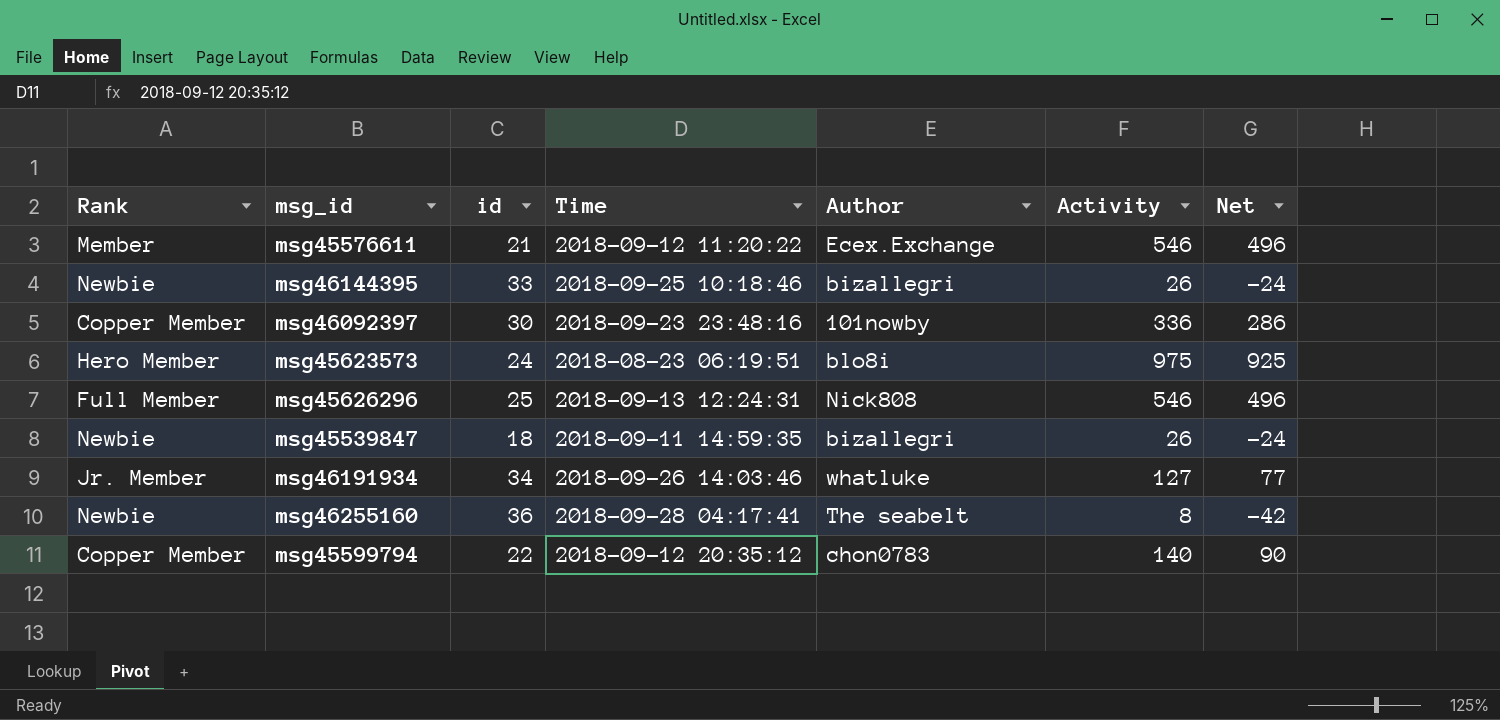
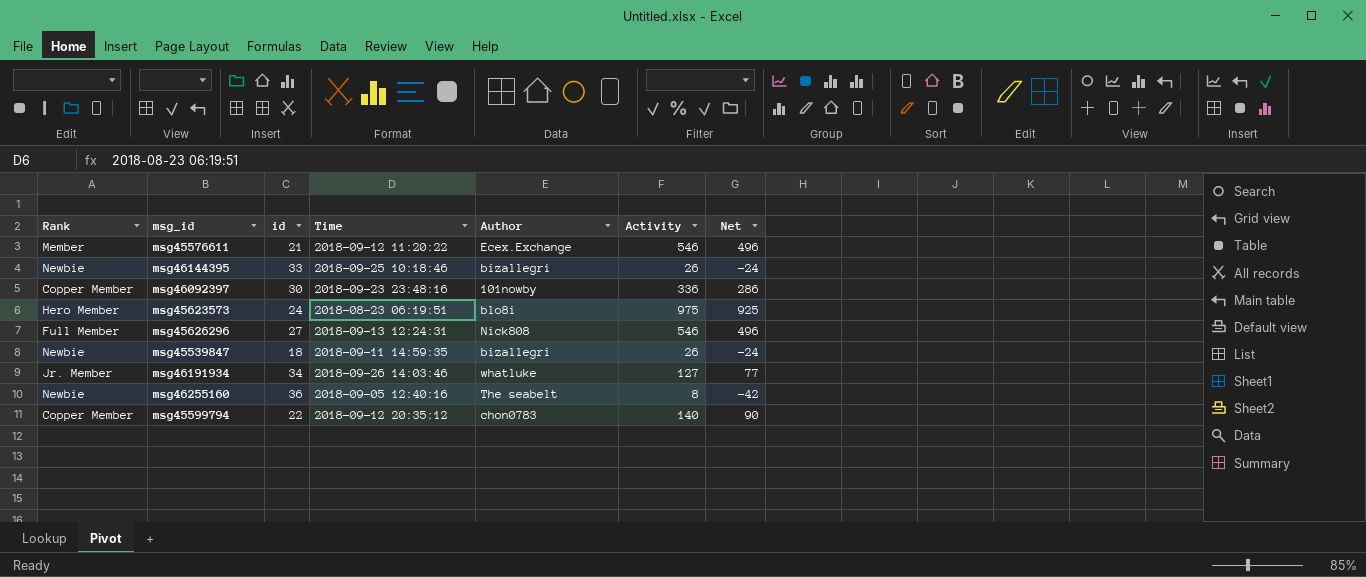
msg45626296 | id: 25 -> 27
msg46255160 | Time: 2018-09-28 04:17:41 -> 2018-09-05 12:40:16

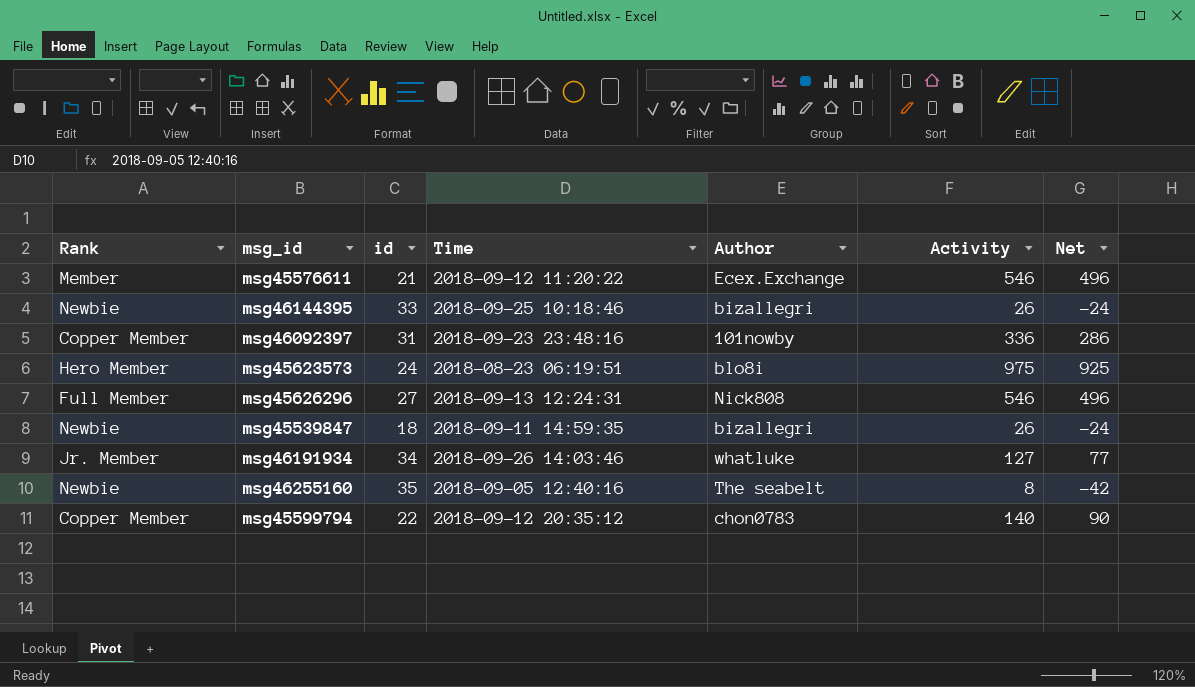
msg46092397 | id: 30 -> 31
msg46255160 | id: 36 -> 35

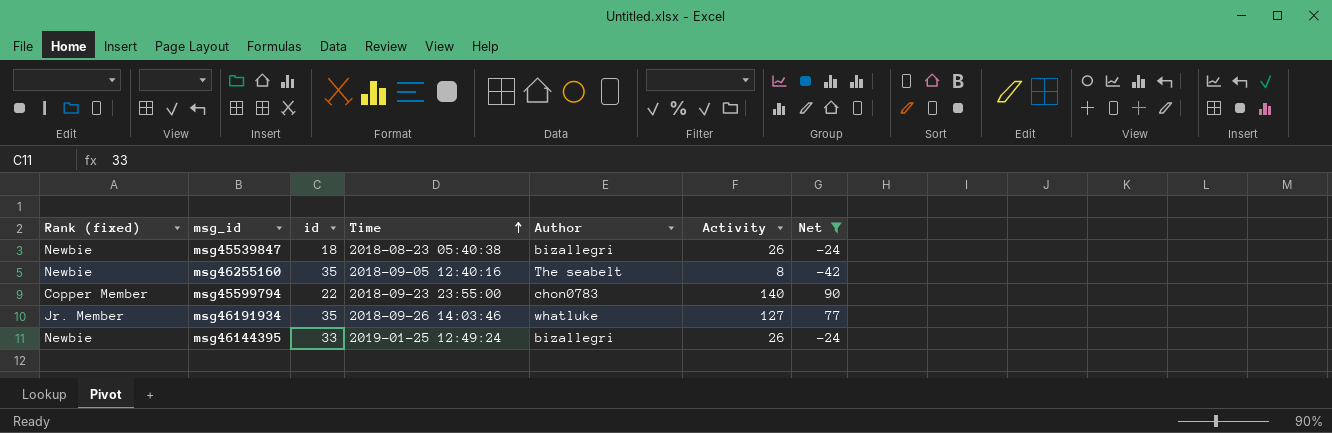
filter: none -> Net <= 90
row order: none -> Time ascending
column name: Rank -> Rank (fixed)
msg45539847 | Time: 2018-09-11 14:59:35 -> 2018-08-23 05:40:38
msg45599794 | Time: 2018-09-12 20:35:12 -> 2018-09-23 23:55:00
msg46191934 | id: 34 -> 35
msg46144395 | Time: 2018-09-25 10:18:46 -> 2019-01-25 12:49:24

